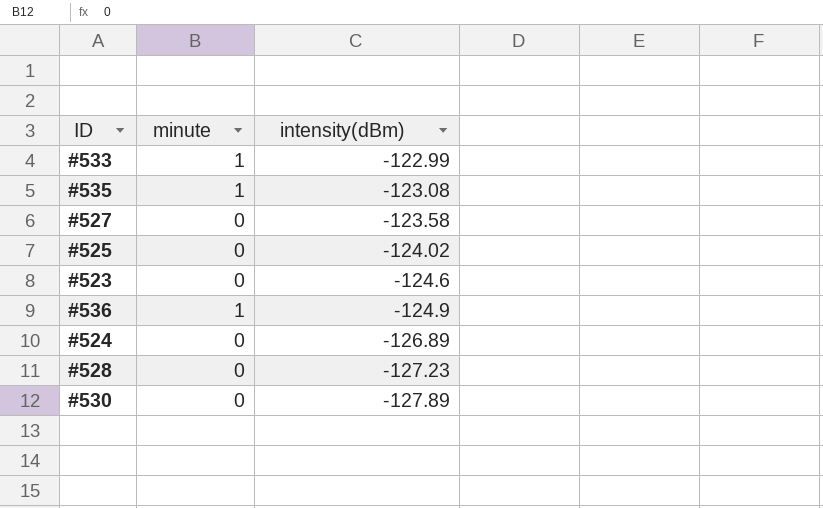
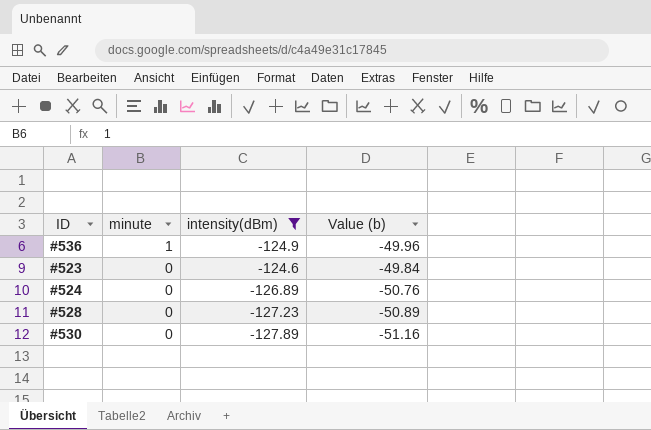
filter: none -> intensity(dBm) <= -124.6
row order: intensity(dBm) descending -> minute descending
column Value (b) | formula: none -> [intensity(dBm)] * 0.4

